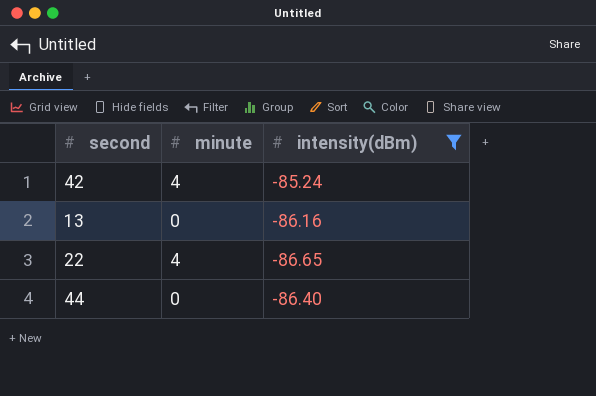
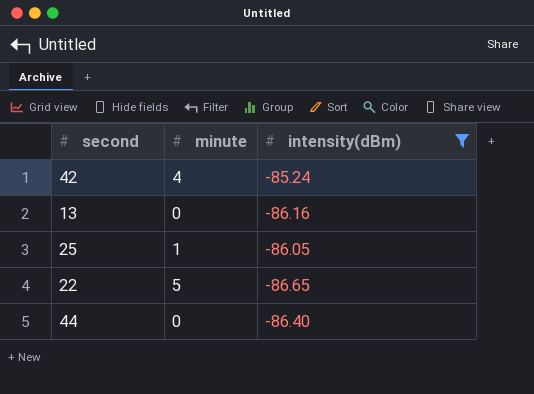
row 25: none -> 1 | -86.05
22 | minute: 4 -> 5

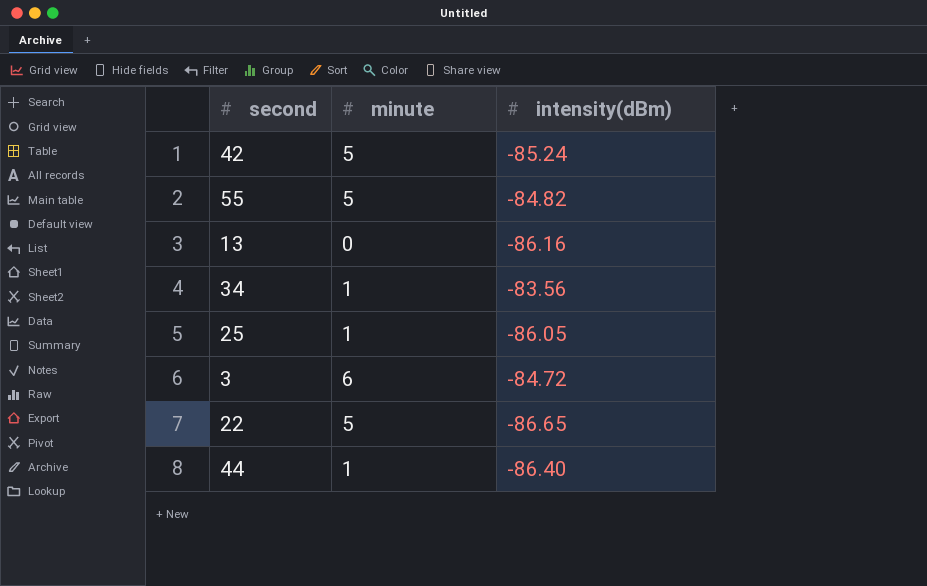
filter: intensity(dBm) <= -85.24 -> none
42 | minute: 4 -> 5
44 | minute: 0 -> 1

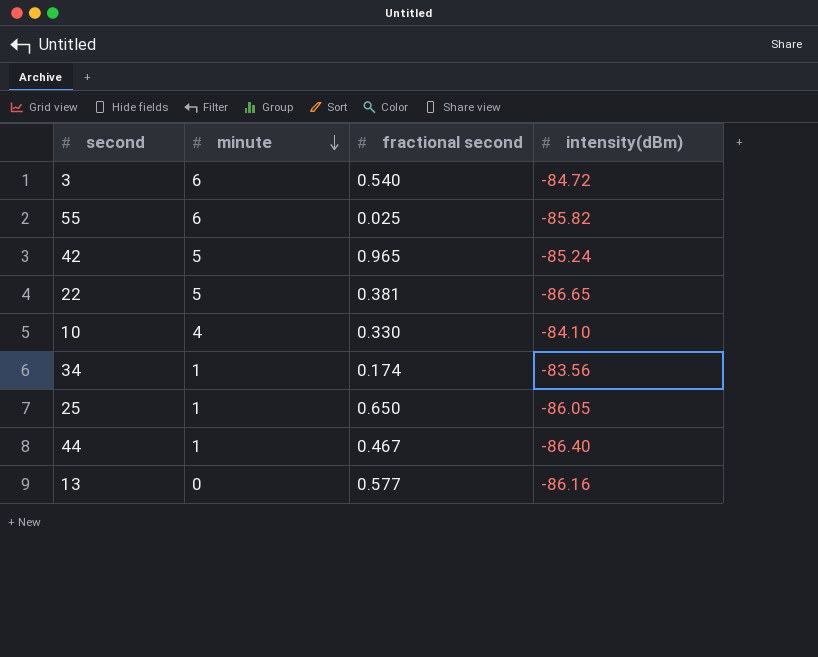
row order: none -> minute descending
column fractional second | position: none -> 3
55 | minute: 5 -> 6
55 | intensity(dBm): -84.82 -> -85.82
row 10: none -> 4 | 0.330 | -84.10

